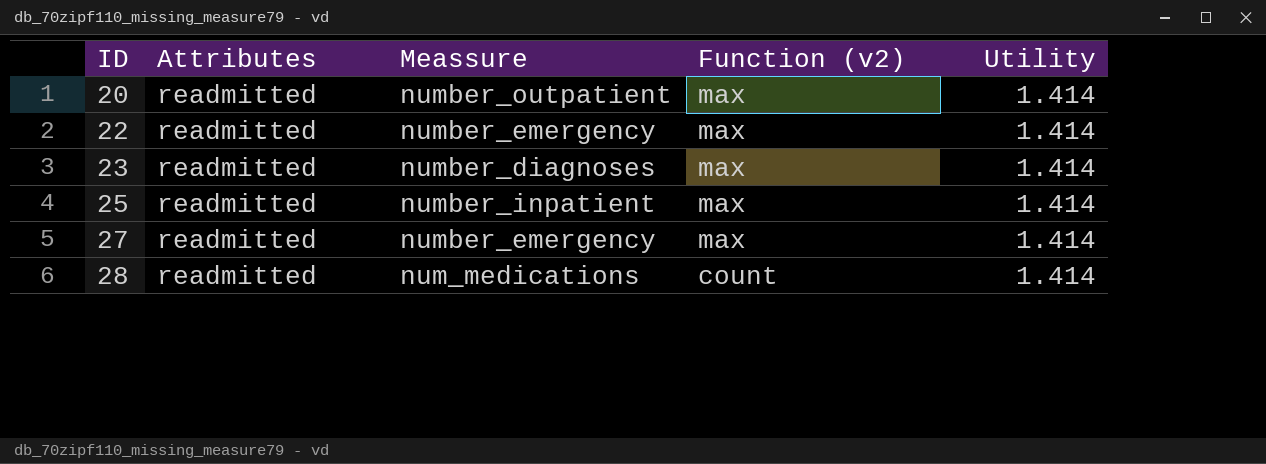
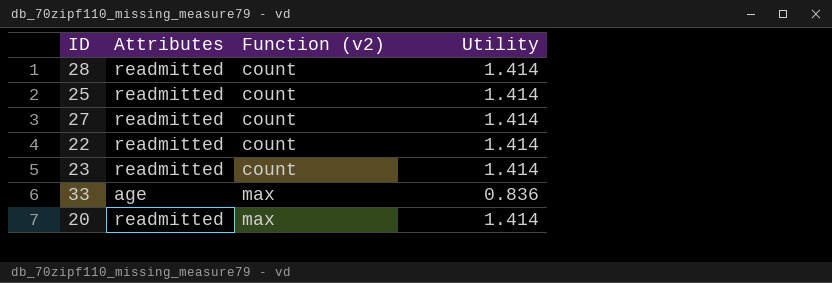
row order: ID ascending -> Function (v2) ascending
column Meassure | position: 3 -> none
25 | Function (v2): max -> count
27 | Function (v2): max -> count
22 | Function (v2): max -> count
23 | Function (v2): max -> count
row 33: none -> age | max | 0.836

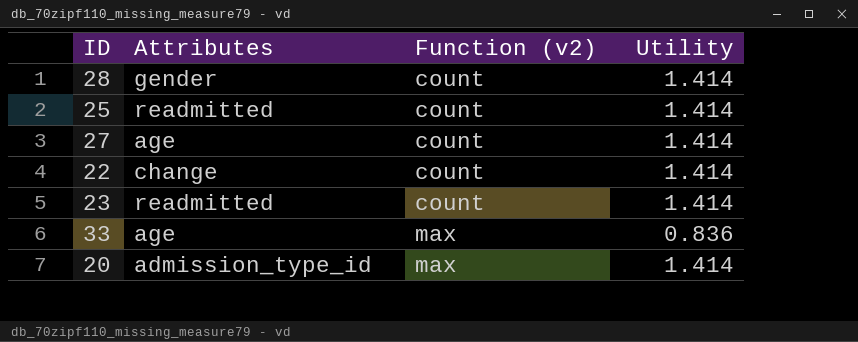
28 | Attributes: readmitted -> gender
27 | Attributes: readmitted -> age
22 | Attributes: readmitted -> change
20 | Attributes: readmitted -> admission_type_id

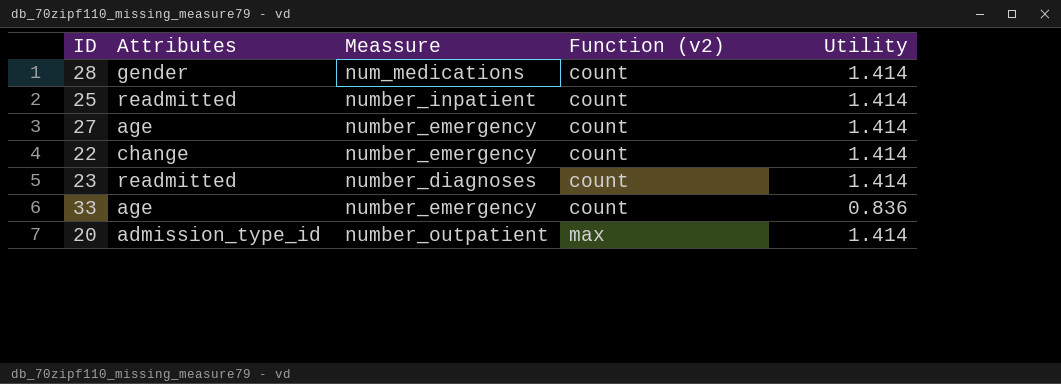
column Meassure | position: none -> 3
33 | Function (v2): max -> count

